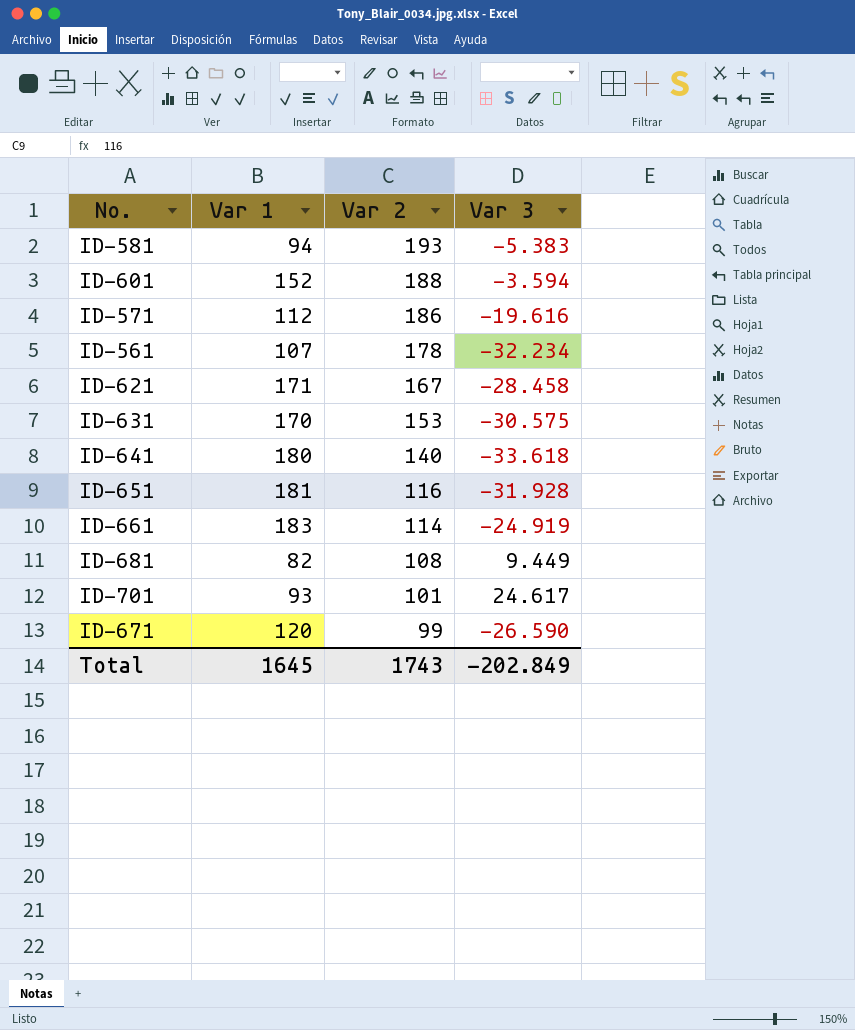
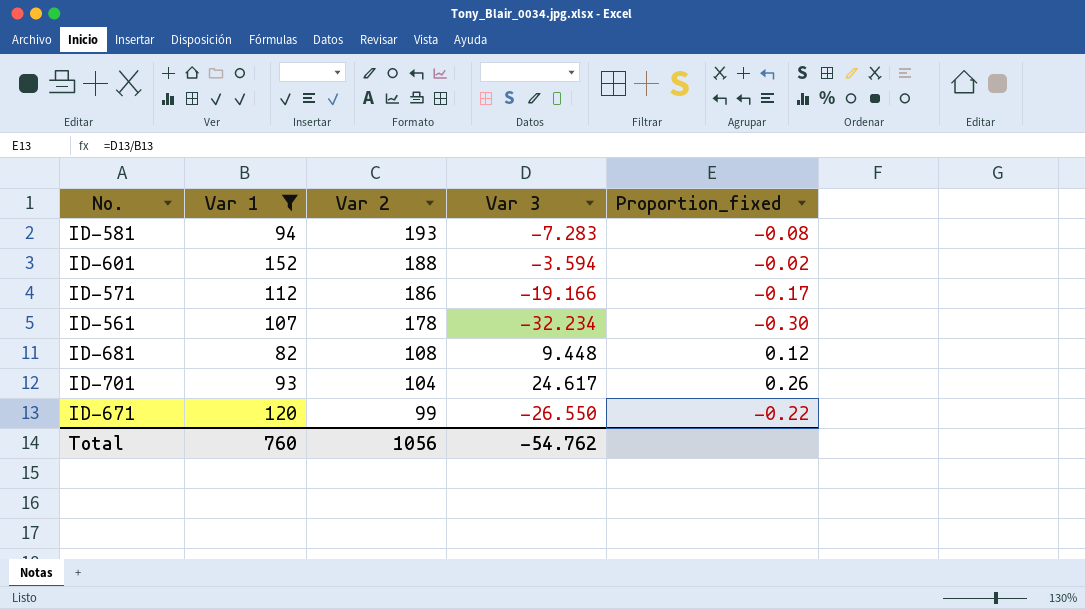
filter: none -> Var 1 <= 152
column Proportion_fixed | formula: none -> [Var 3] / [Var 1]
ID-581 | Var 3: -5.383 -> -7.283
ID-571 | Var 3: -19.616 -> -19.166
ID-681 | Var 3: 9.449 -> 9.448
ID-701 | Var 2: 101 -> 104
ID-671 | Var 3: -26.590 -> -26.550
Total | Var 1: 1645 -> 760
Total | Var 2: 1743 -> 1056
Total | Var 3: -202.849 -> -54.762

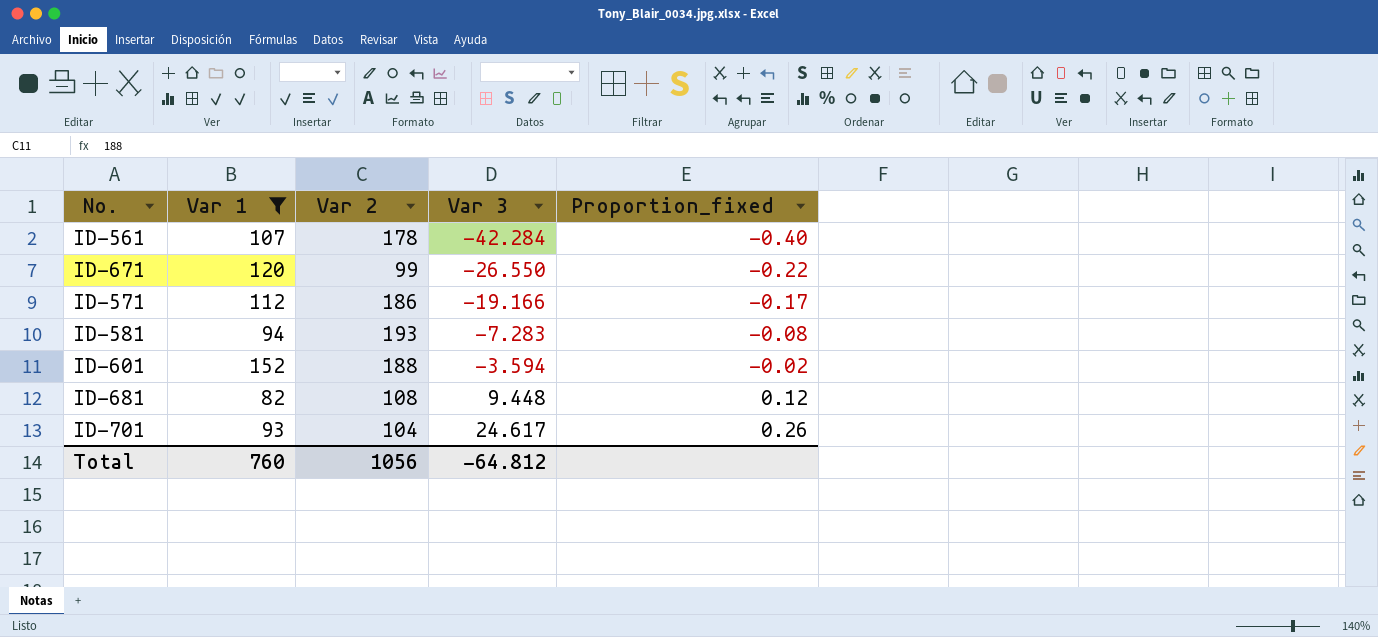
row order: Var 2 descending -> Var 3 ascending
ID-561 | Var 3: -32.234 -> -42.284
ID-561 | Proportion_fixed: -0.30 -> -0.40
Total | Var 3: -54.762 -> -64.812

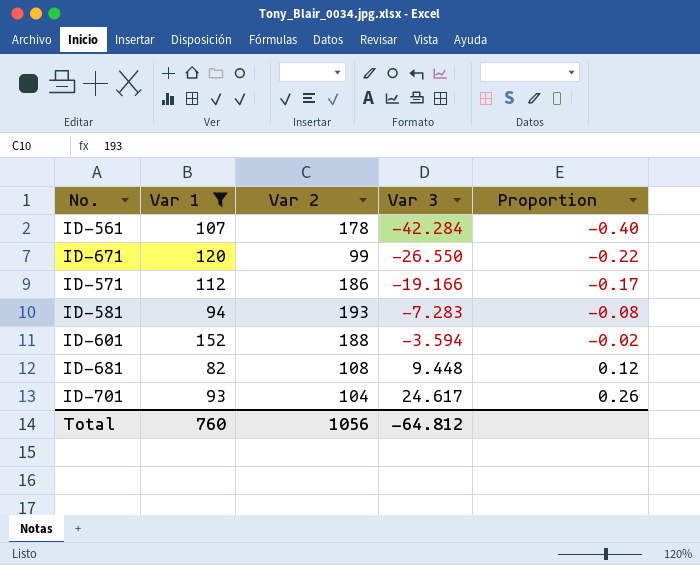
column name: Proportion_fixed -> Proportion

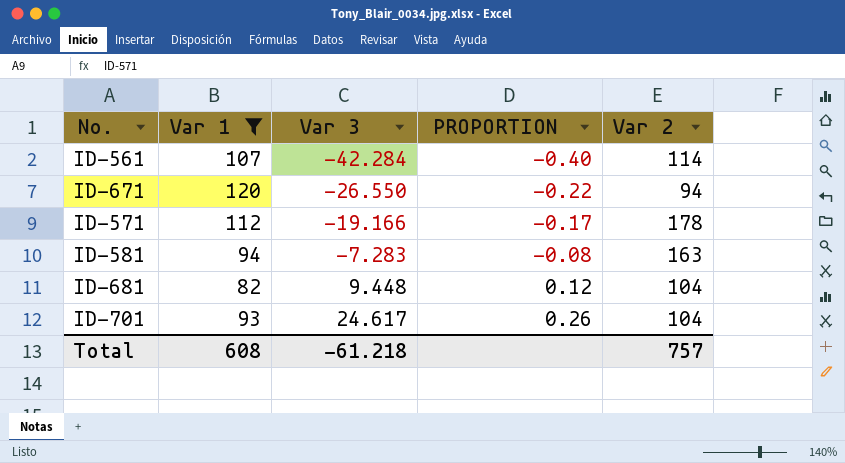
column name: Proportion -> PROPORTION
column Var 2 | position: 3 -> 5
row ID-601: 152 | 188 | -3.594 | -0.02 -> none
ID-561 | Var 2: 178 -> 114
ID-671 | Var 2: 99 -> 94
ID-571 | Var 2: 186 -> 178
ID-581 | Var 2: 193 -> 163
ID-681 | Var 2: 108 -> 104
Total | Var 1: 760 -> 608
Total | Var 3: -64.812 -> -61.218
Total | Var 2: 1056 -> 757

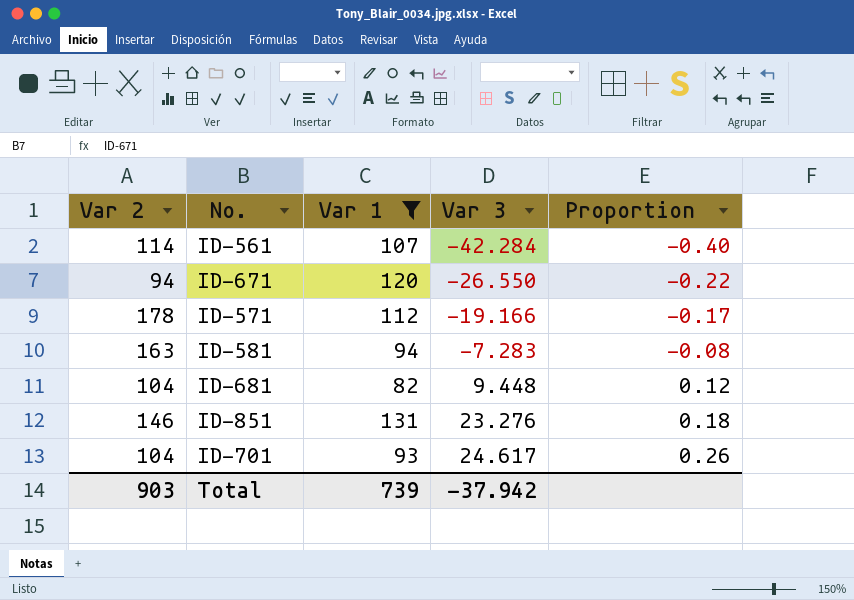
column Var 2 | position: 5 -> 1
column name: PROPORTION -> Proportion
row ID-851: none -> 146 | 131 | 23.276 | 0.18
Total | Var 2: 757 -> 903
Total | Var 1: 608 -> 739
Total | Var 3: -61.218 -> -37.942

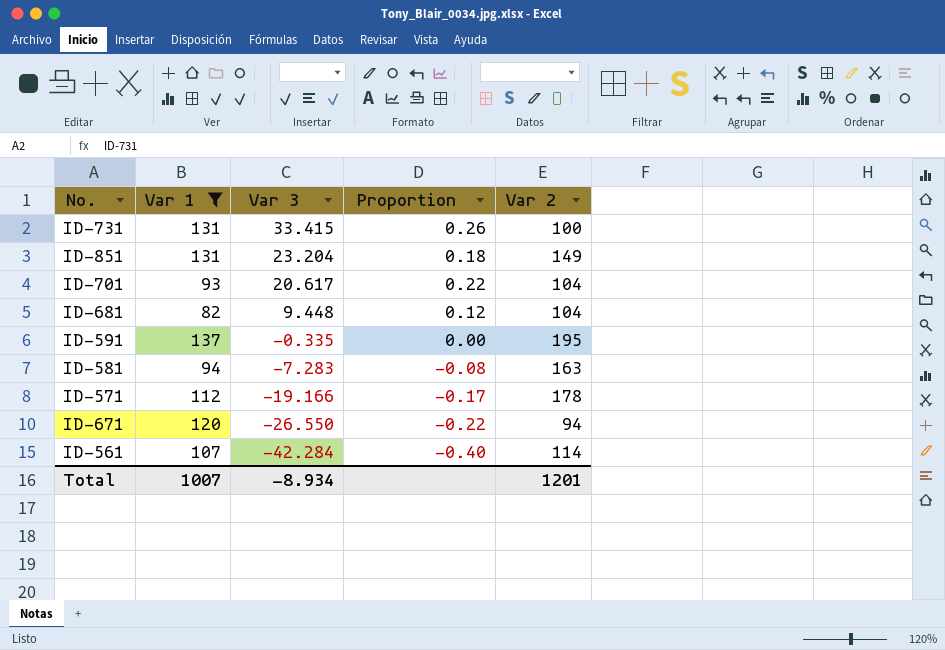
row order: Var 3 ascending -> Var 3 descending
column Var 2 | position: 1 -> 5
row ID-731: none -> 131 | 33.415 | 0.26 | 100
ID-851 | Var 3: 23.276 -> 23.204
ID-851 | Var 2: 146 -> 149
ID-701 | Var 3: 24.617 -> 20.617
ID-701 | Proportion: 0.26 -> 0.22
row ID-591: none -> 137 | -0.335 | 0.00 | 195
Total | Var 1: 739 -> 1007
Total | Var 3: -37.942 -> -8.934
Total | Var 2: 903 -> 1201

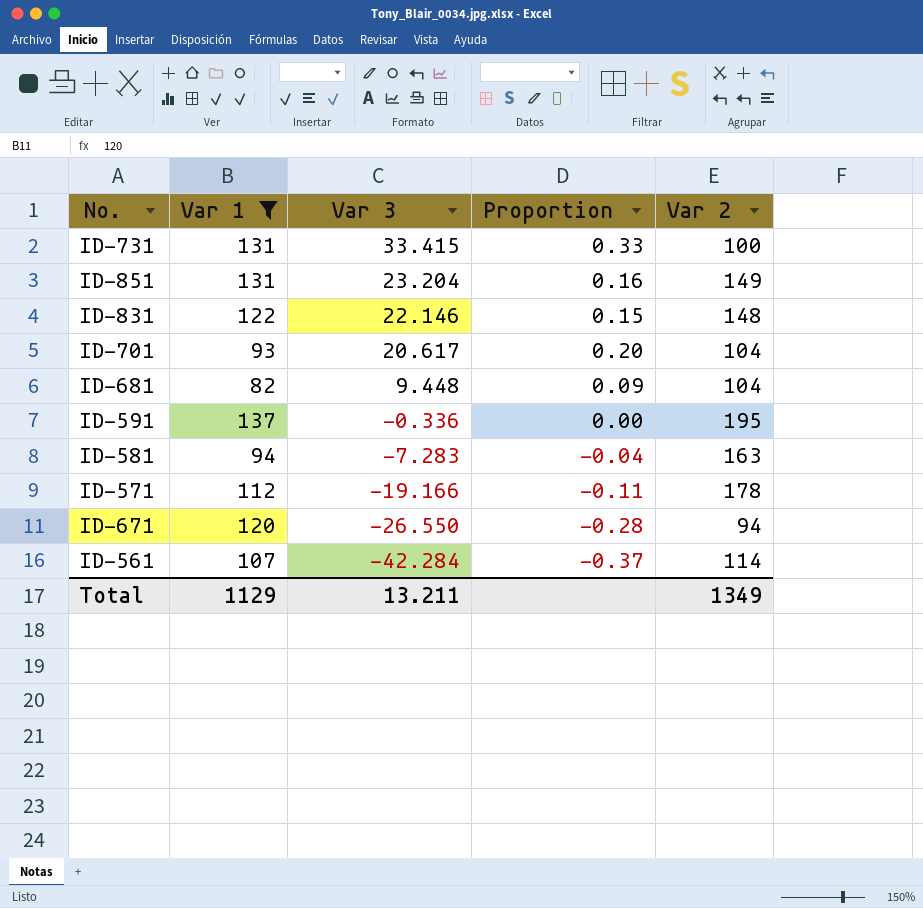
column Proportion | formula: [Var 3] / [Var 1] -> [Var 3] / [Var 2]
row ID-831: none -> 122 | 22.146 | 0.15 | 148
ID-591 | Var 3: -0.335 -> -0.336
Total | Var 1: 1007 -> 1129
Total | Var 3: -8.934 -> 13.211
Total | Var 2: 1201 -> 1349

